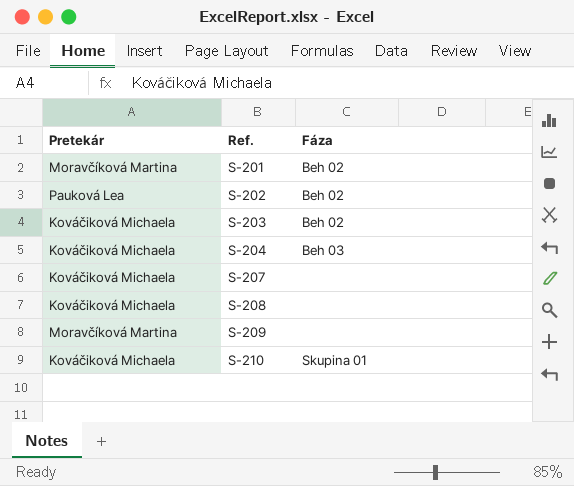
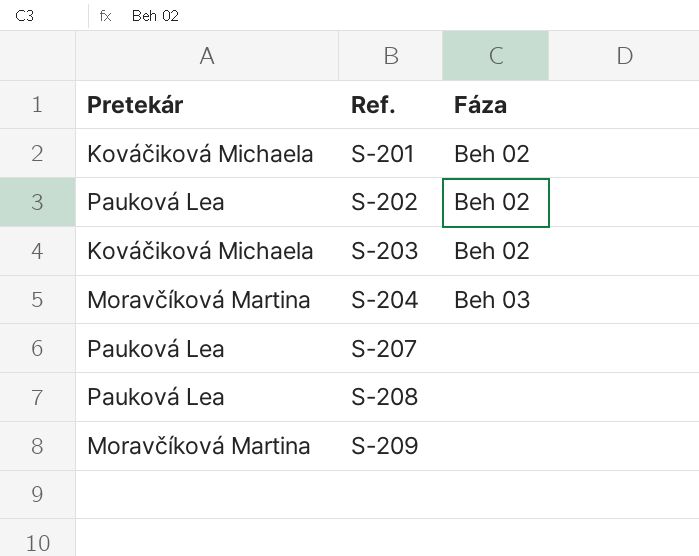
row S-210: Kováčiková Michaela | Skupina 01 -> none
S-201 | Pretekár: Moravčíková Martina -> Kováčiková Michaela
S-204 | Pretekár: Kováčiková Michaela -> Moravčíková Martina
S-207 | Pretekár: Kováčiková Michaela -> Pauková Lea
S-208 | Pretekár: Kováčiková Michaela -> Pauková Lea

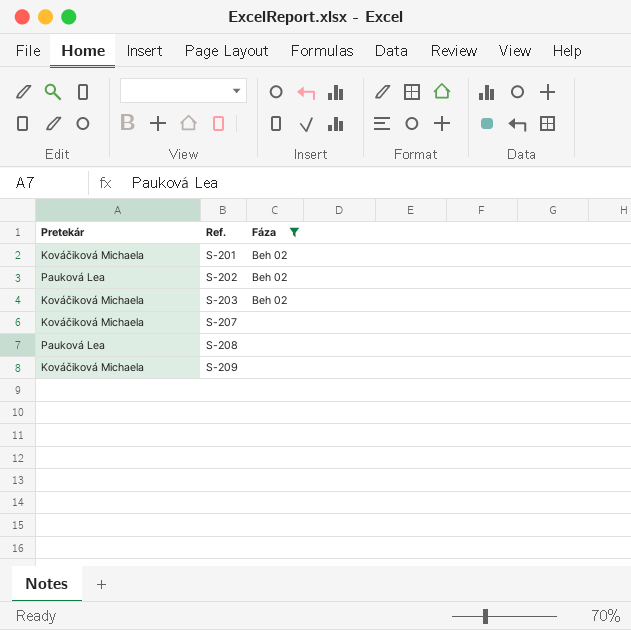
filter: none -> Fáza != Beh 03
S-207 | Pretekár: Pauková Lea -> Kováčiková Michaela
S-209 | Pretekár: Moravčíková Martina -> Kováčiková Michaela

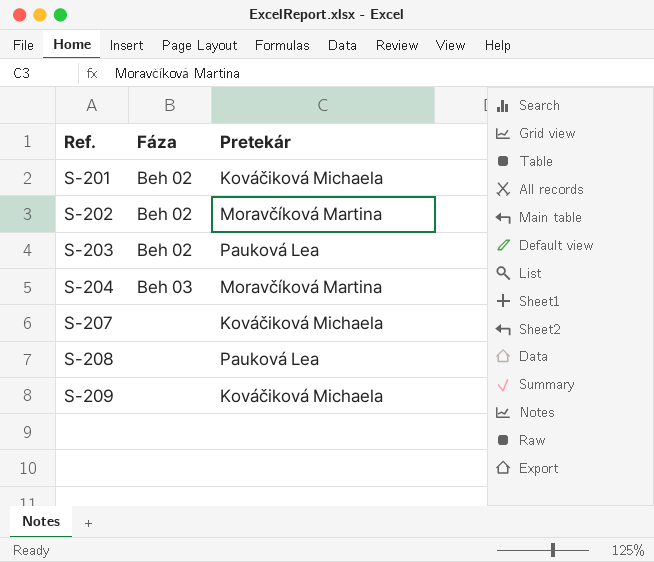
filter: Fáza != Beh 03 -> none
column Pretekár | position: 1 -> 3
S-202 | Pretekár: Pauková Lea -> Moravčíková Martina
S-203 | Pretekár: Kováčiková Michaela -> Pauková Lea

